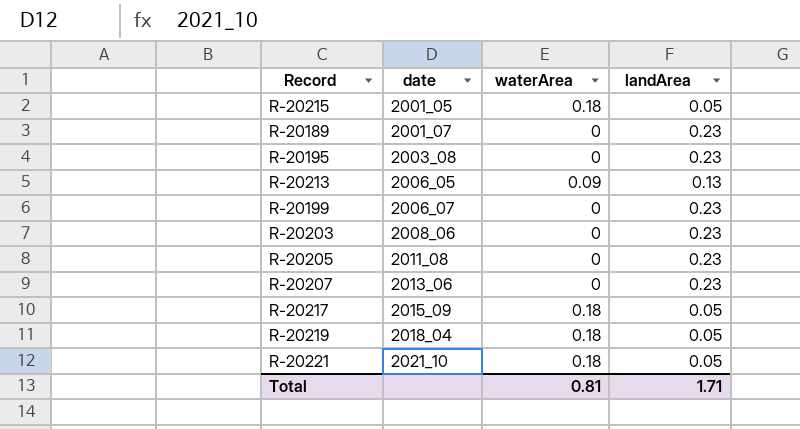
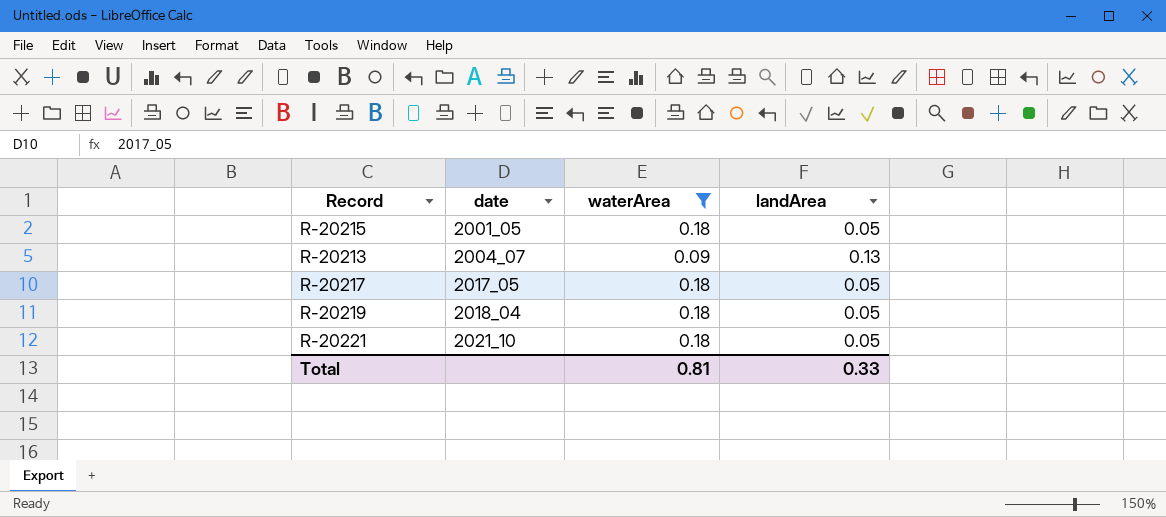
filter: none -> waterArea != 0
R-20213 | date: 2006_05 -> 2004_07
R-20217 | date: 2015_09 -> 2017_05
Total | landArea: 1.71 -> 0.33

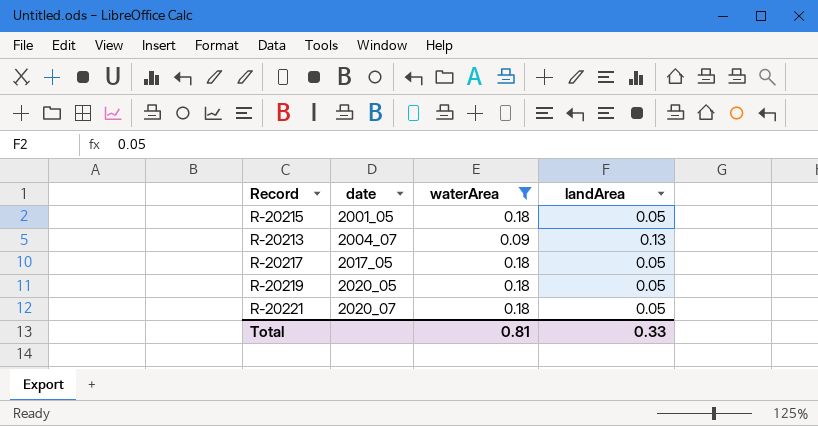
R-20219 | date: 2018_04 -> 2020_05
R-20221 | date: 2021_10 -> 2020_07

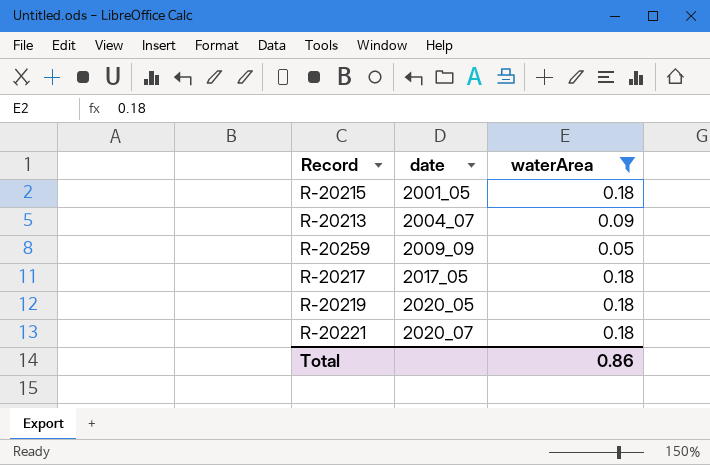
column landArea | position: 4 -> none
row R-20259: none -> 2009_09 | 0.05
Total | waterArea: 0.81 -> 0.86

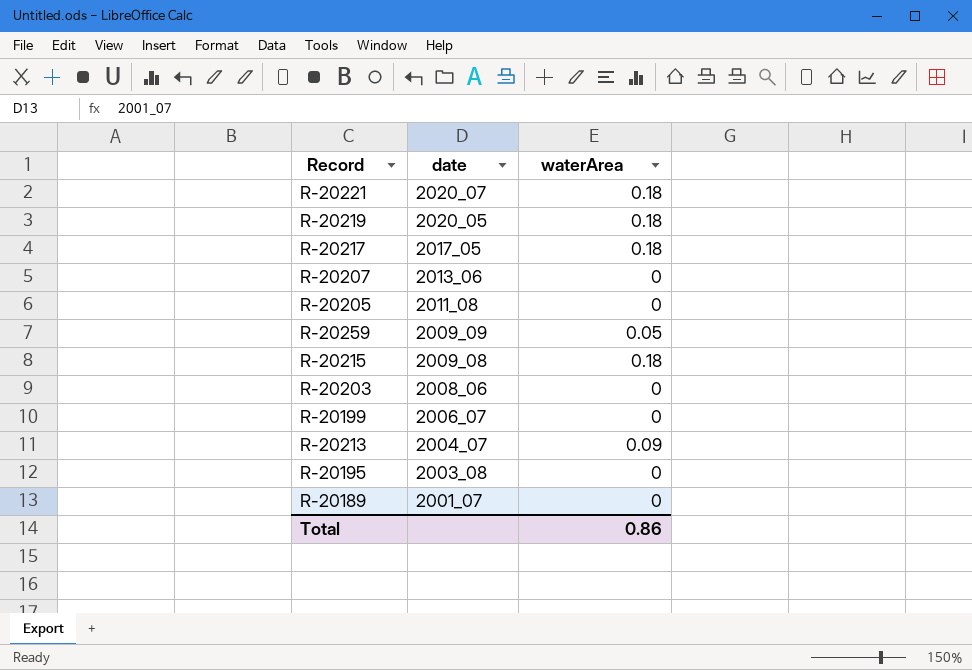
filter: waterArea != 0 -> none
row order: date ascending -> date descending
R-20215 | date: 2001_05 -> 2009_08

